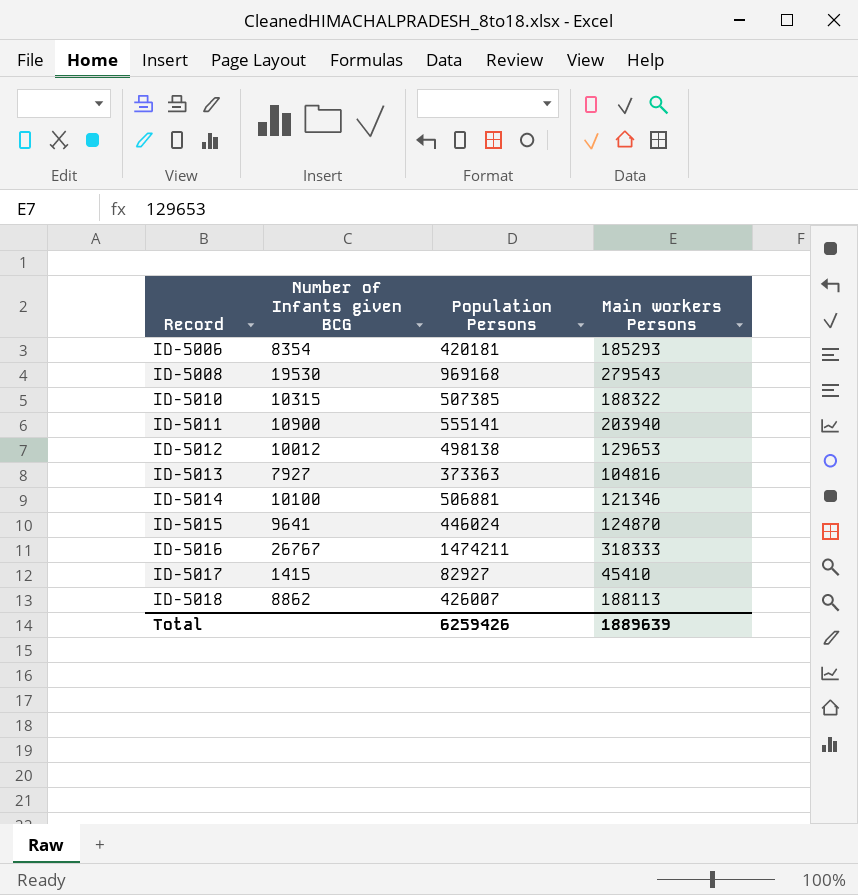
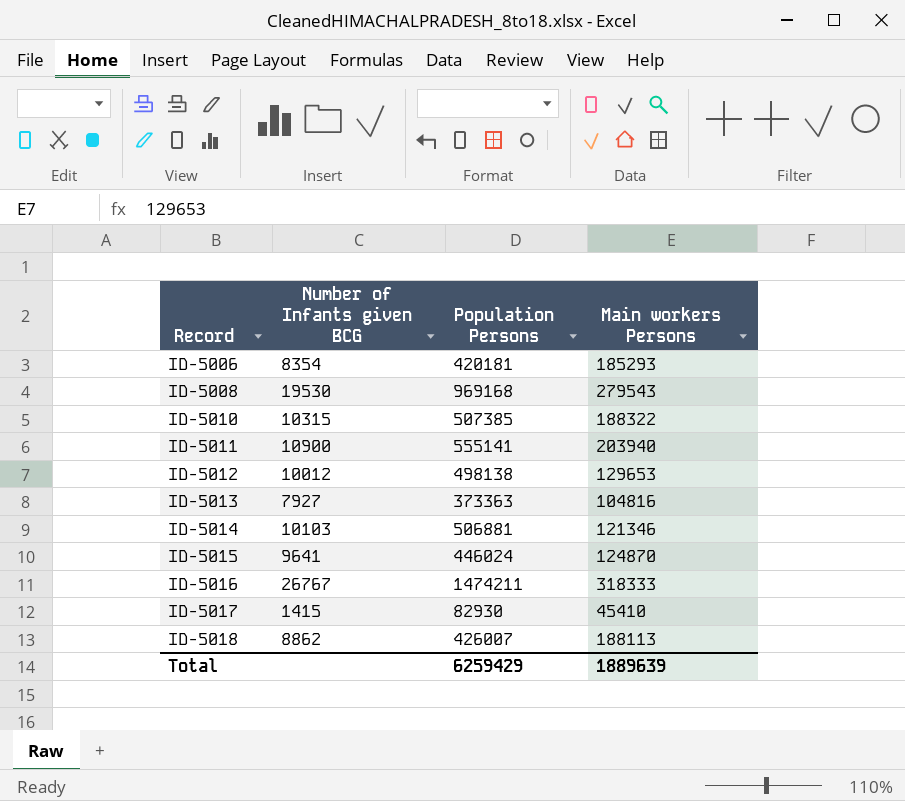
ID-5014 | Number of Infants given BCG: 10100 -> 10103
ID-5017 | Population Persons: 82927 -> 82930
Total | Population Persons: 6259426 -> 6259429

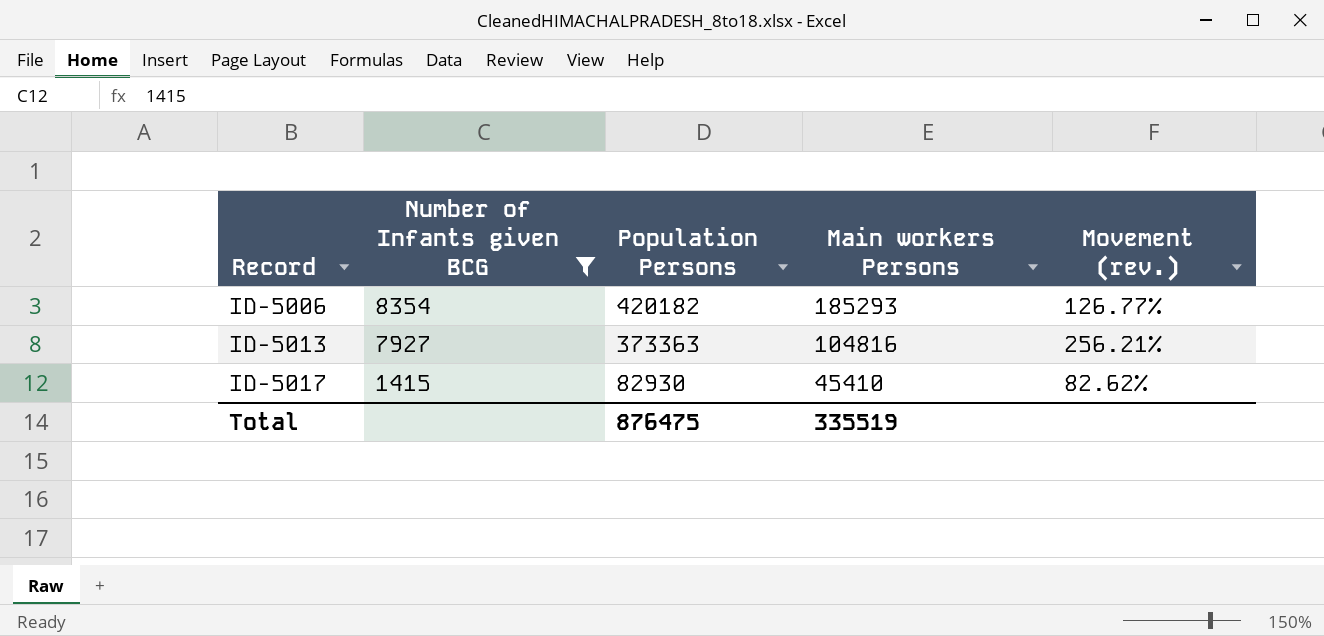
filter: none -> Number of Infants given BCG <= 8354
column Movement (rev.) | formula: none -> ([Population Persons] - [Main workers Persons]) / [Main workers Persons]
ID-5006 | Population Persons: 420181 -> 420182
Total | Population Persons: 6259429 -> 876475
Total | Main workers Persons: 1889639 -> 335519

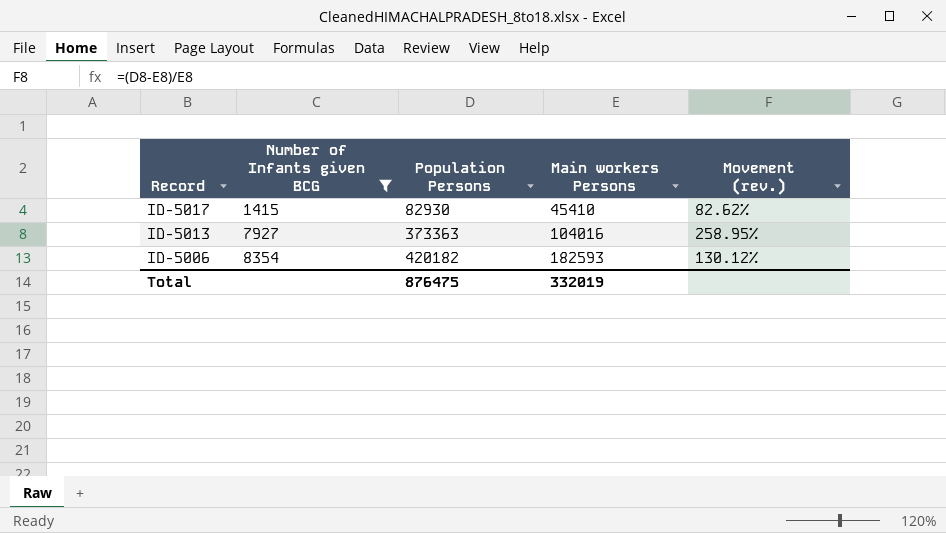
row order: Record ascending -> Record descending
ID-5013 | Main workers Persons: 104816 -> 104016
ID-5013 | Movement (rev.): 256.21% -> 258.95%
ID-5006 | Main workers Persons: 185293 -> 182593
ID-5006 | Movement (rev.): 126.77% -> 130.12%
Total | Main workers Persons: 335519 -> 332019

